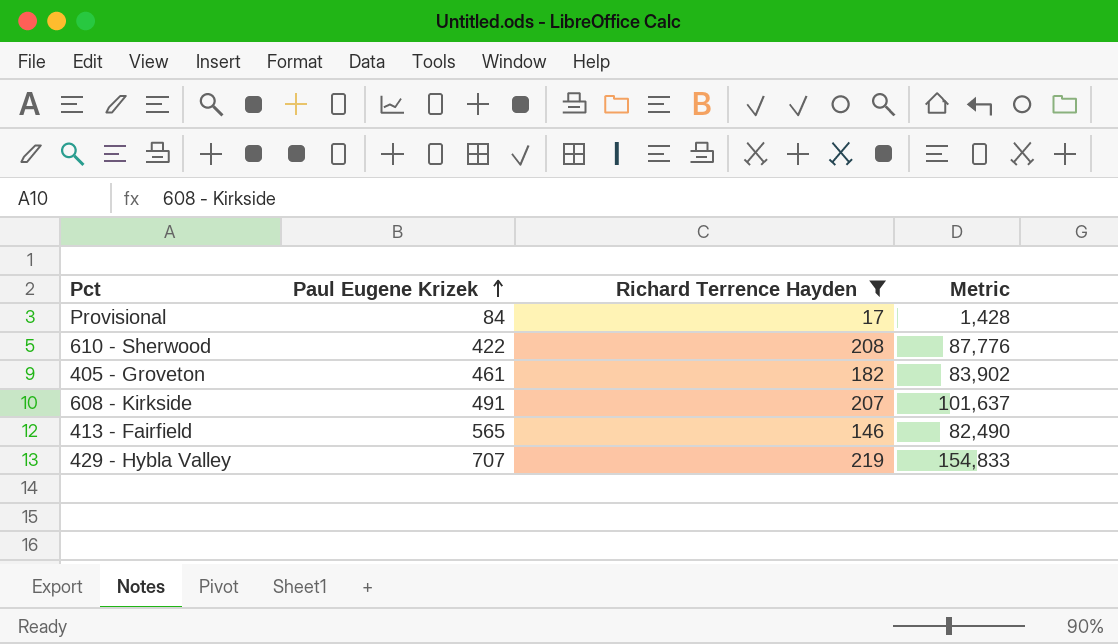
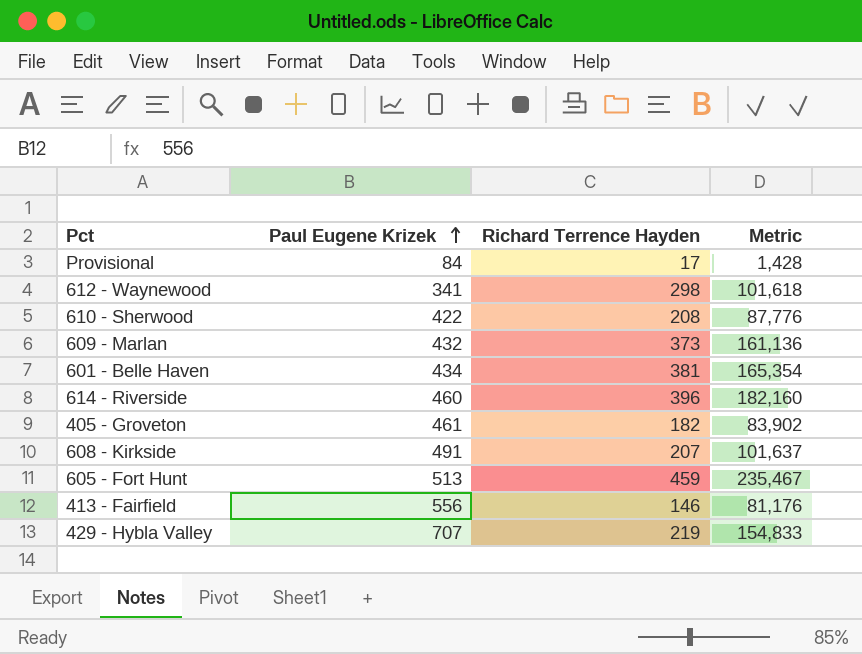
filter: Richard Terrence Hayden <= 219 -> none
413 - Fairfield | Paul Eugene Krizek: 565 -> 556
413 - Fairfield | Metric: 82,490 -> 81,176

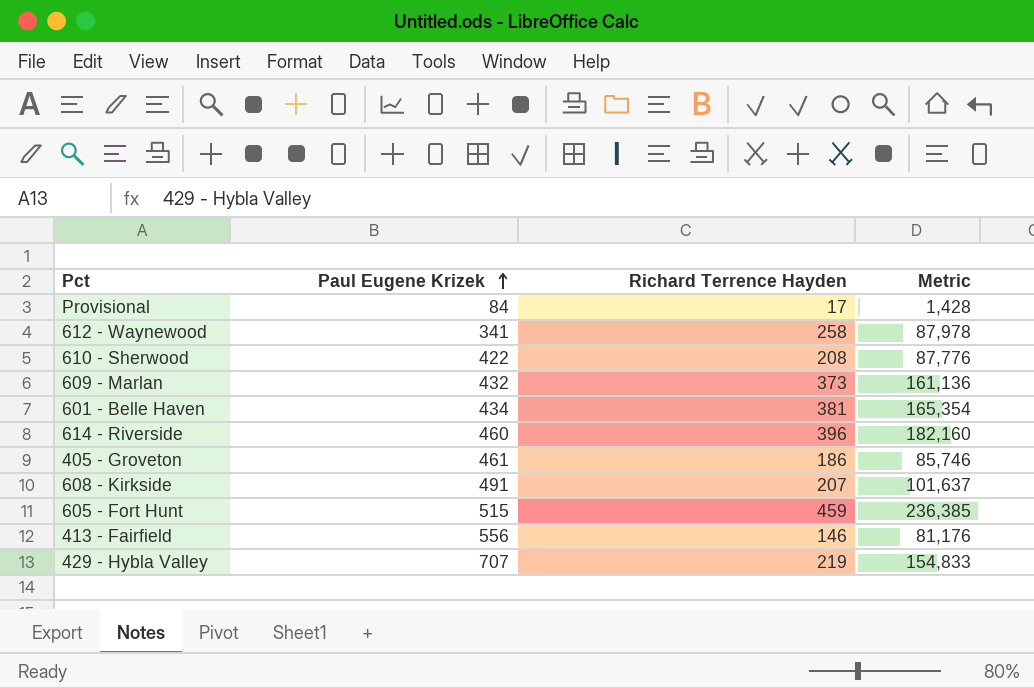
612 - Waynewood | Richard Terrence Hayden: 298 -> 258
612 - Waynewood | Metric: 101,618 -> 87,978
405 - Groveton | Richard Terrence Hayden: 182 -> 186
405 - Groveton | Metric: 83,902 -> 85,746
605 - Fort Hunt | Paul Eugene Krizek: 513 -> 515
605 - Fort Hunt | Metric: 235,467 -> 236,385

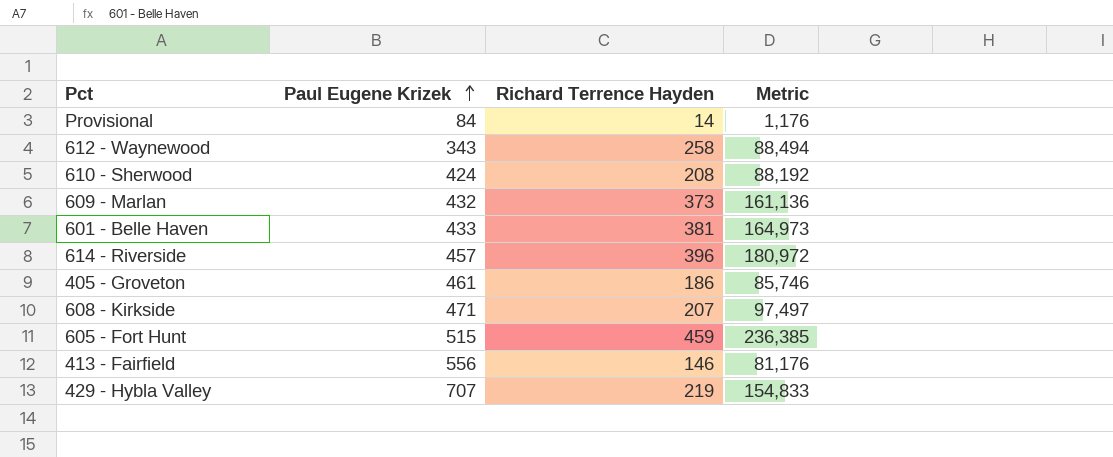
Provisional | Richard Terrence Hayden: 17 -> 14
Provisional | Metric: 1,428 -> 1,176
612 - Waynewood | Paul Eugene Krizek: 341 -> 343
612 - Waynewood | Metric: 87,978 -> 88,494
610 - Sherwood | Paul Eugene Krizek: 422 -> 424
610 - Sherwood | Metric: 87,776 -> 88,192
601 - Belle Haven | Paul Eugene Krizek: 434 -> 433
601 - Belle Haven | Metric: 165,354 -> 164,973
614 - Riverside | Paul Eugene Krizek: 460 -> 457
614 - Riverside | Metric: 182,160 -> 180,972
608 - Kirkside | Paul Eugene Krizek: 491 -> 471
608 - Kirkside | Metric: 101,637 -> 97,497

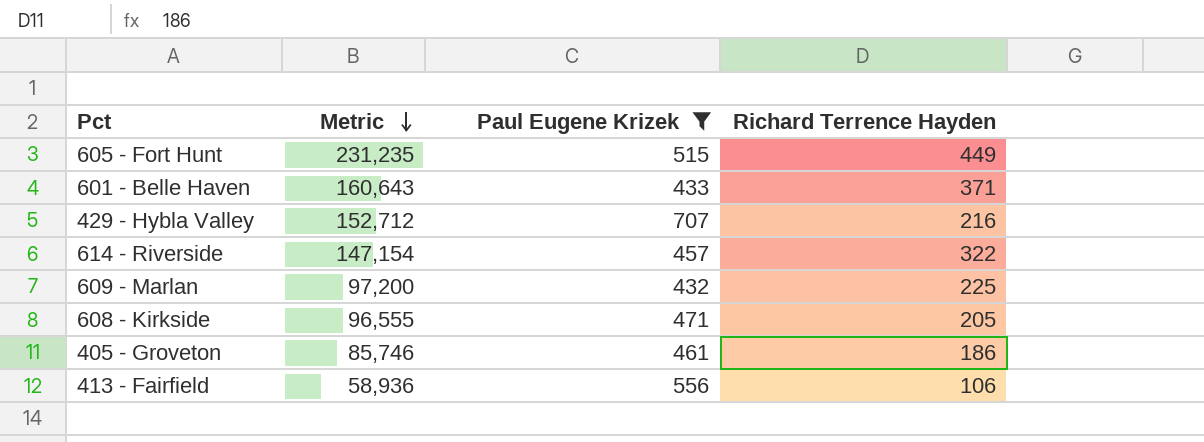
filter: none -> Paul Eugene Krizek >= 432
row order: Paul Eugene Krizek ascending -> Metric descending
column Metric | position: 4 -> 2
605 - Fort Hunt | Metric: 236,385 -> 231,235
605 - Fort Hunt | Richard Terrence Hayden: 459 -> 449
601 - Belle Haven | Metric: 164,973 -> 160,643
601 - Belle Haven | Richard Terrence Hayden: 381 -> 371
429 - Hybla Valley | Metric: 154,833 -> 152,712
429 - Hybla Valley | Richard Terrence Hayden: 219 -> 216
614 - Riverside | Metric: 180,972 -> 147,154
614 - Riverside | Richard Terrence Hayden: 396 -> 322
609 - Marlan | Metric: 161,136 -> 97,200
609 - Marlan | Richard Terrence Hayden: 373 -> 225
608 - Kirkside | Metric: 97,497 -> 96,555
608 - Kirkside | Richard Terrence Hayden: 207 -> 205
413 - Fairfield | Metric: 81,176 -> 58,936
413 - Fairfield | Richard Terrence Hayden: 146 -> 106

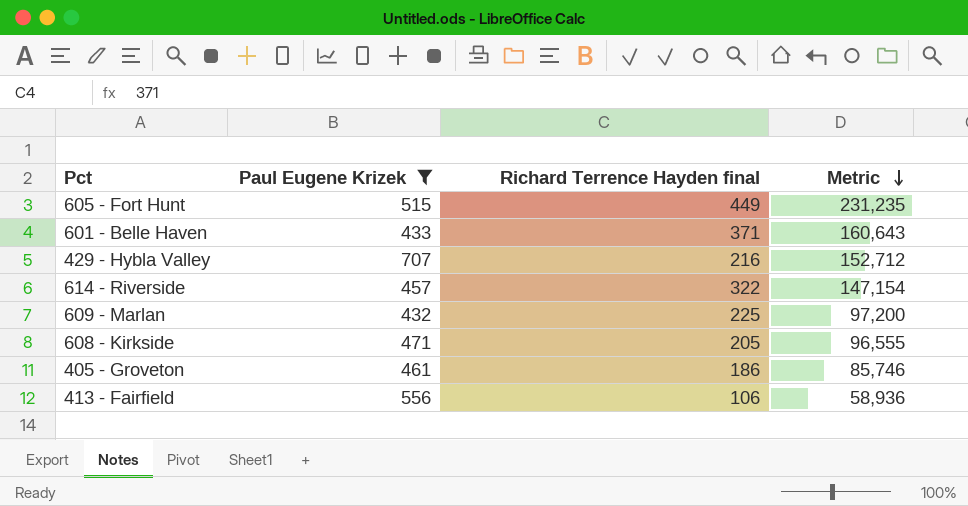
column name: Richard Terrence Hayden -> Richard Terrence Hayden final
column Metric | position: 2 -> 4

